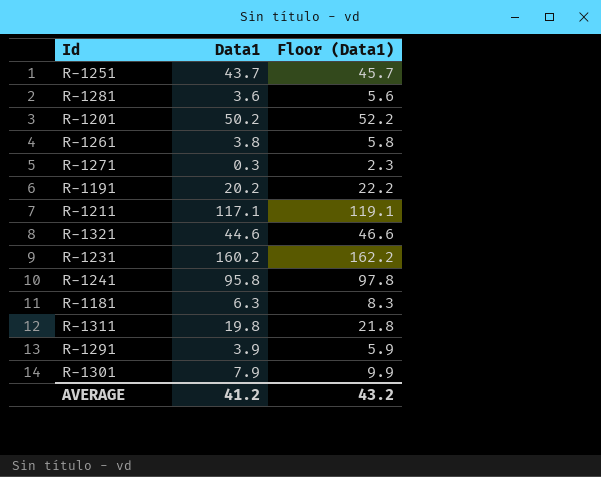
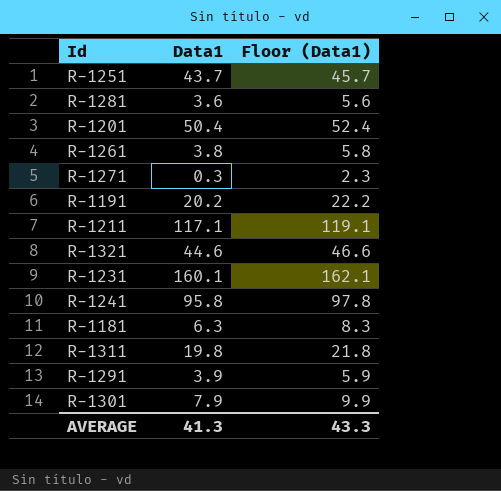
R-1201 | Data1: 50.2 -> 50.4
R-1201 | Floor (Data1): 52.2 -> 52.4
R-1231 | Data1: 160.2 -> 160.1
R-1231 | Floor (Data1): 162.2 -> 162.1
AVERAGE | Data1: 41.2 -> 41.3
AVERAGE | Floor (Data1): 43.2 -> 43.3

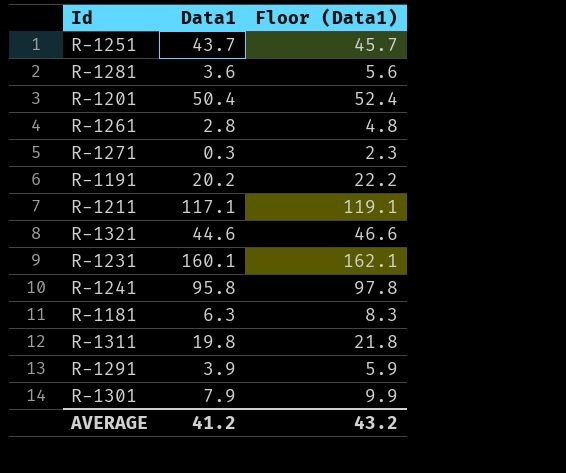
R-1261 | Data1: 3.8 -> 2.8
R-1261 | Floor (Data1): 5.8 -> 4.8
AVERAGE | Data1: 41.3 -> 41.2
AVERAGE | Floor (Data1): 43.3 -> 43.2

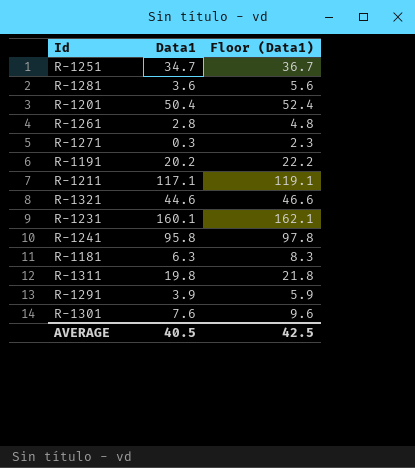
R-1251 | Data1: 43.7 -> 34.7
R-1251 | Floor (Data1): 45.7 -> 36.7
R-1301 | Data1: 7.9 -> 7.6
R-1301 | Floor (Data1): 9.9 -> 9.6
AVERAGE | Data1: 41.2 -> 40.5
AVERAGE | Floor (Data1): 43.2 -> 42.5

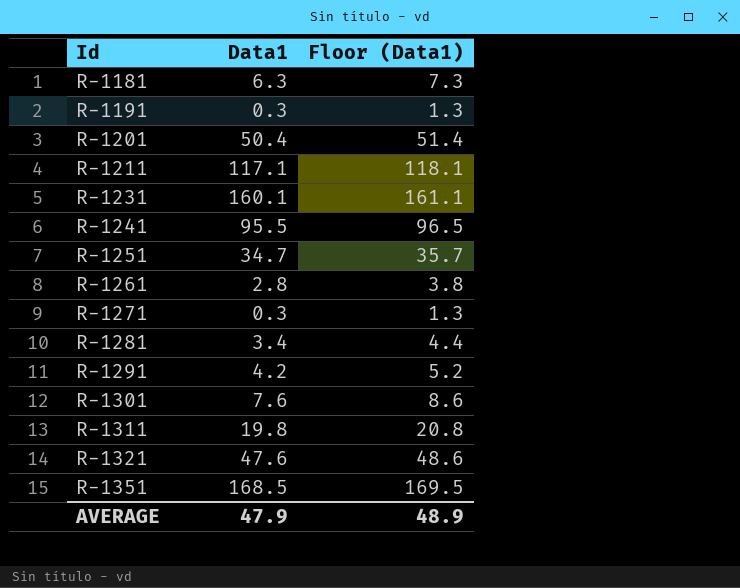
row order: none -> Id ascending
column Floor (Data1) | formula: [Data1] + 2 -> [Data1] + 1
R-1191 | Data1: 20.2 -> 0.3
R-1241 | Data1: 95.8 -> 95.5
R-1281 | Data1: 3.6 -> 3.4
R-1291 | Data1: 3.9 -> 4.2
R-1321 | Data1: 44.6 -> 47.6
row R-1351: none -> 168.5 | 169.5
AVERAGE | Data1: 40.5 -> 47.9
AVERAGE | Floor (Data1): 42.5 -> 48.9

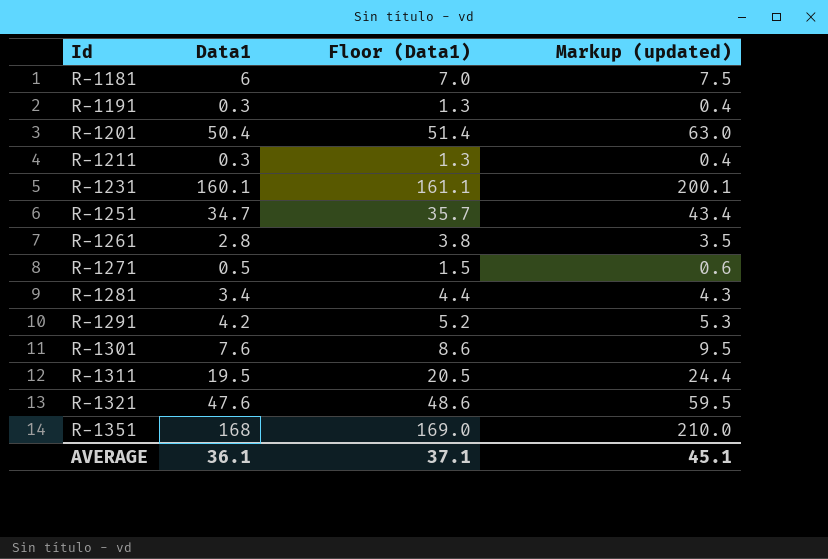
column Markup (updated) | formula: none -> [Data1] * 1.25
row R-1241: 95.5 | 96.5 -> none
R-1181 | Data1: 6.3 -> 6
R-1181 | Floor (Data1): 7.3 -> 7.0
R-1211 | Data1: 117.1 -> 0.3
R-1211 | Floor (Data1): 118.1 -> 1.3
R-1271 | Data1: 0.3 -> 0.5
R-1271 | Floor (Data1): 1.3 -> 1.5
R-1311 | Data1: 19.8 -> 19.5
R-1311 | Floor (Data1): 20.8 -> 20.5
R-1351 | Data1: 168.5 -> 168
R-1351 | Floor (Data1): 169.5 -> 169.0
AVERAGE | Data1: 47.9 -> 36.1
AVERAGE | Floor (Data1): 48.9 -> 37.1

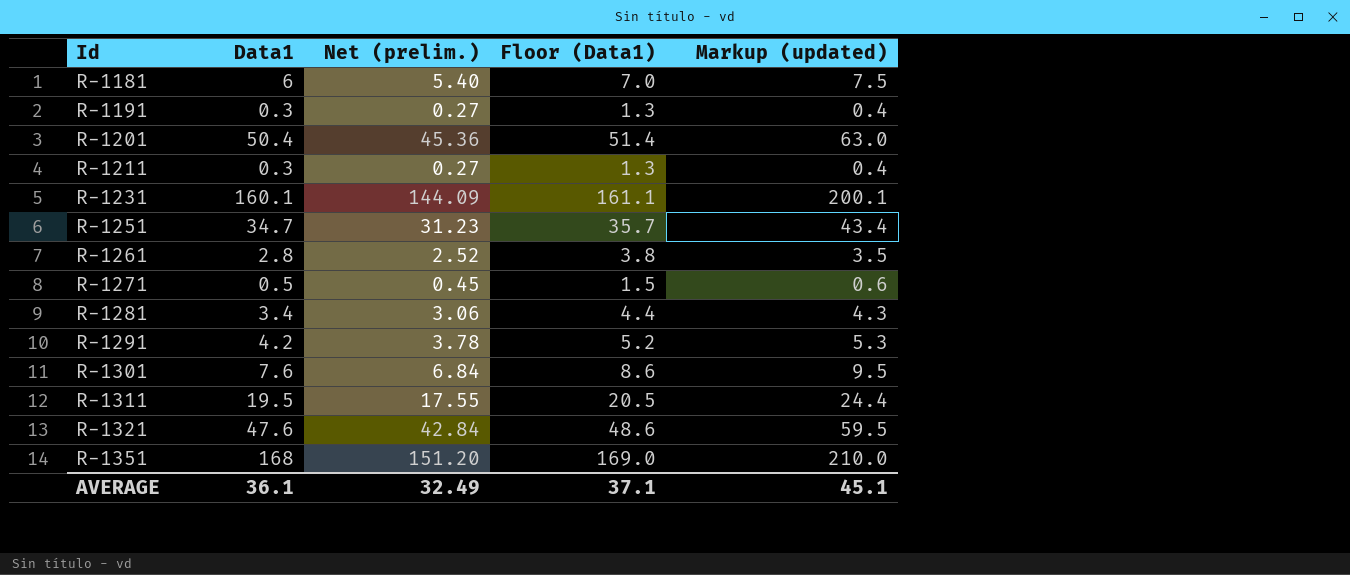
column Net (prelim.) | formula: none -> [Data1] * 0.9

